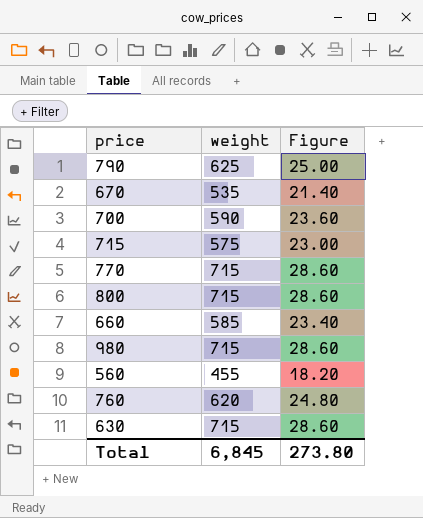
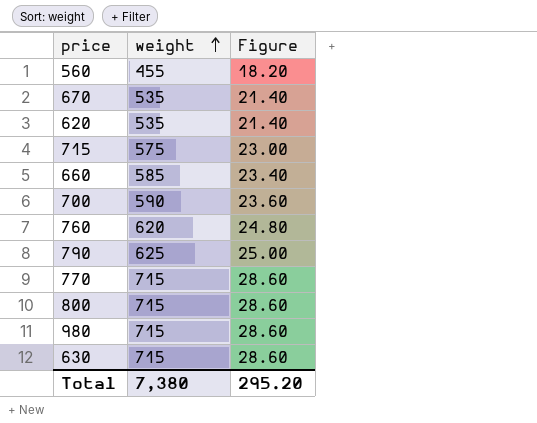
row order: none -> weight ascending
row 620: none -> 535 | 21.40
Total | weight: 6,845 -> 7,380
Total | Figure: 273.80 -> 295.20

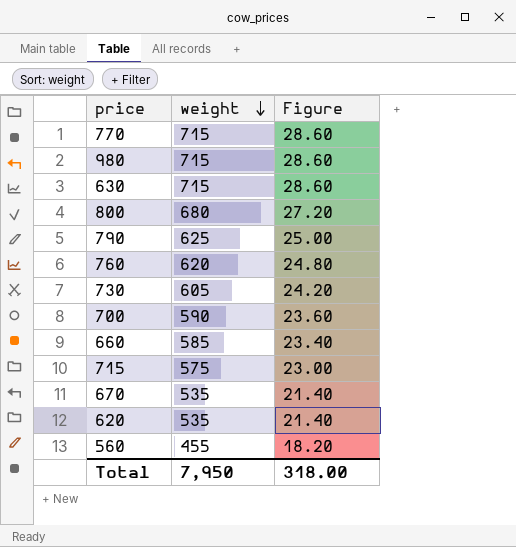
row order: weight ascending -> weight descending
800 | weight: 715 -> 680
800 | Figure: 28.60 -> 27.20
row 730: none -> 605 | 24.20
Total | weight: 7,380 -> 7,950
Total | Figure: 295.20 -> 318.00

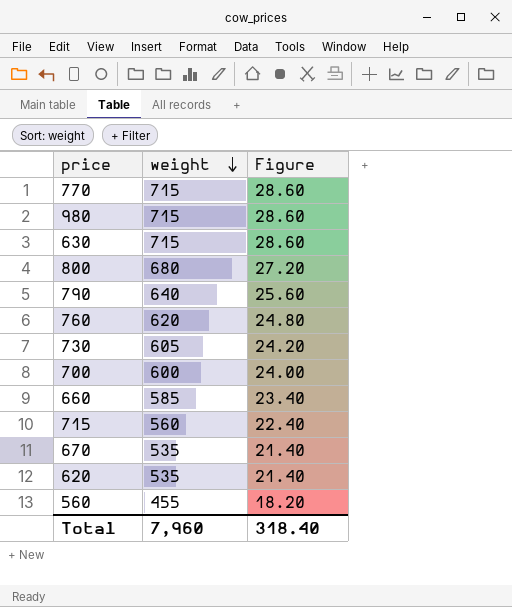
790 | weight: 625 -> 640
790 | Figure: 25.00 -> 25.60
700 | weight: 590 -> 600
700 | Figure: 23.60 -> 24.00
715 | weight: 575 -> 560
715 | Figure: 23.00 -> 22.40
Total | weight: 7,950 -> 7,960
Total | Figure: 318.00 -> 318.40

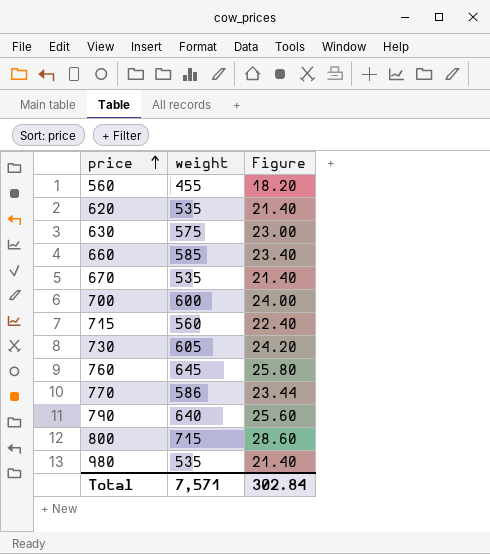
row order: weight descending -> price ascending
630 | weight: 715 -> 575
630 | Figure: 28.60 -> 23.00
760 | weight: 620 -> 645
760 | Figure: 24.80 -> 25.80
770 | weight: 715 -> 586
770 | Figure: 28.60 -> 23.44
800 | weight: 680 -> 715
800 | Figure: 27.20 -> 28.60
980 | weight: 715 -> 535
980 | Figure: 28.60 -> 21.40
Total | weight: 7,960 -> 7,571
Total | Figure: 318.40 -> 302.84

